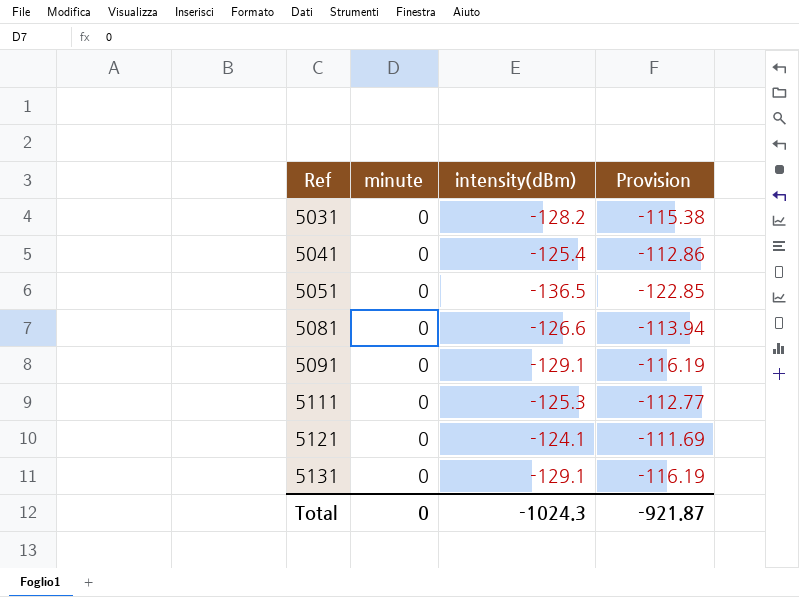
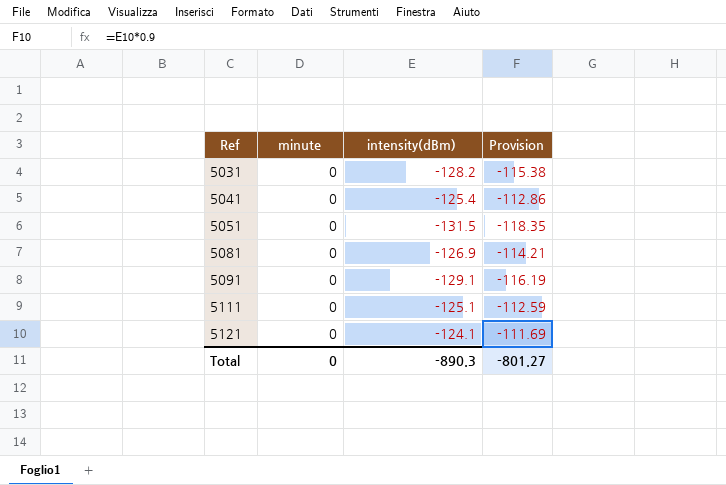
row 5131: 0 | -129.1 | -116.19 -> none
5051 | intensity(dBm): -136.5 -> -131.5
5051 | Provision: -122.85 -> -118.35
5081 | intensity(dBm): -126.6 -> -126.9
5081 | Provision: -113.94 -> -114.21
5111 | intensity(dBm): -125.3 -> -125.1
5111 | Provision: -112.77 -> -112.59
Total | intensity(dBm): -1024.3 -> -890.3
Total | Provision: -921.87 -> -801.27

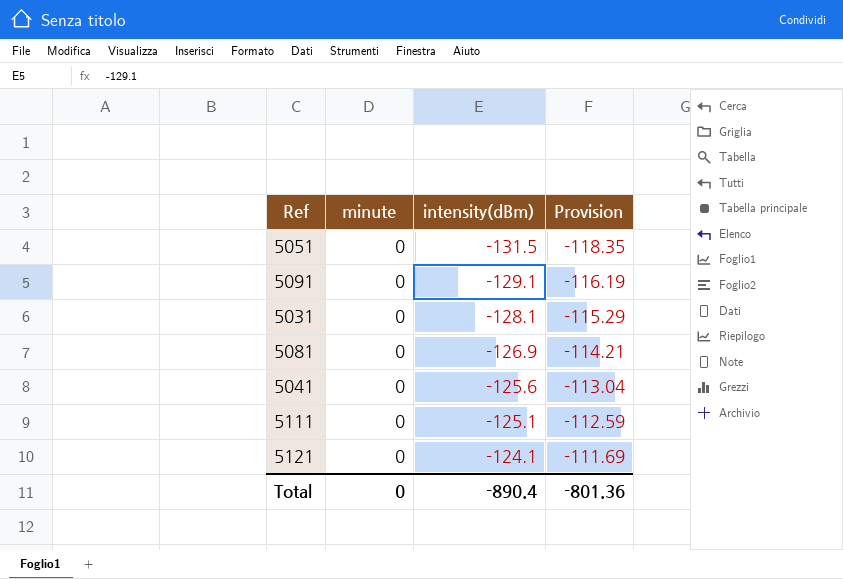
row order: Ref ascending -> intensity(dBm) ascending
5031 | intensity(dBm): -128.2 -> -128.1
5031 | Provision: -115.38 -> -115.29
5041 | intensity(dBm): -125.4 -> -125.6
5041 | Provision: -112.86 -> -113.04
Total | intensity(dBm): -890.3 -> -890.4
Total | Provision: -801.27 -> -801.36

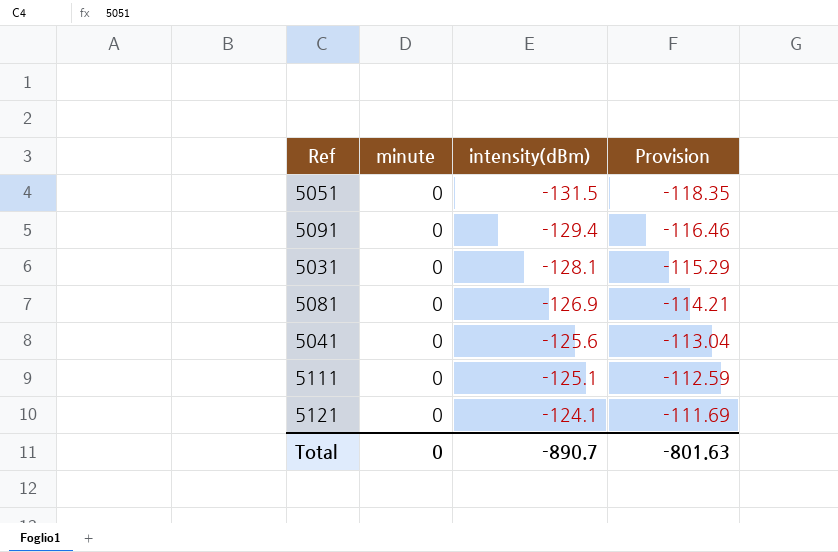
5091 | intensity(dBm): -129.1 -> -129.4
5091 | Provision: -116.19 -> -116.46
Total | intensity(dBm): -890.4 -> -890.7
Total | Provision: -801.36 -> -801.63

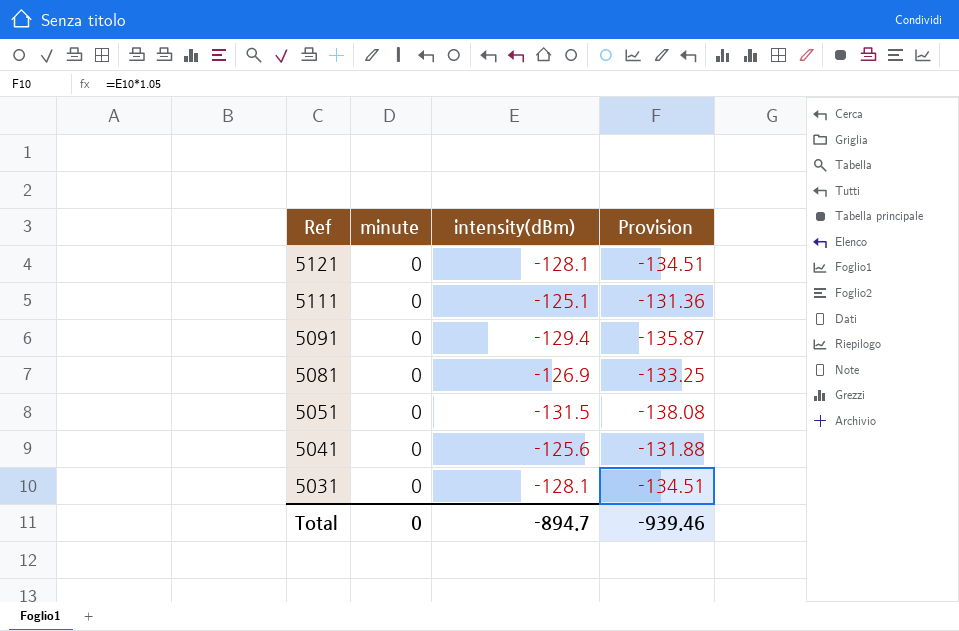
row order: intensity(dBm) ascending -> Ref descending
column Provision | formula: [intensity(dBm)] * 0.9 -> [intensity(dBm)] * 1.05
5121 | intensity(dBm): -124.1 -> -128.1
Total | intensity(dBm): -890.7 -> -894.7
Total | Provision: -801.63 -> -939.46

